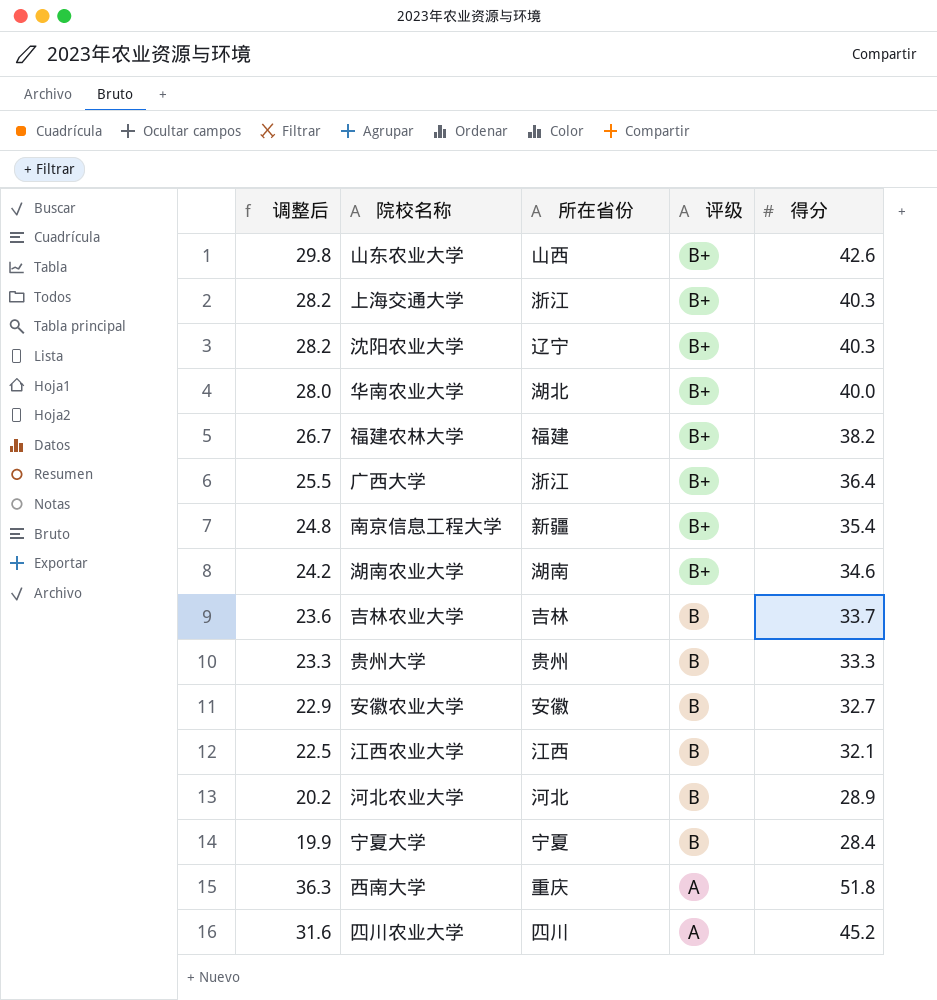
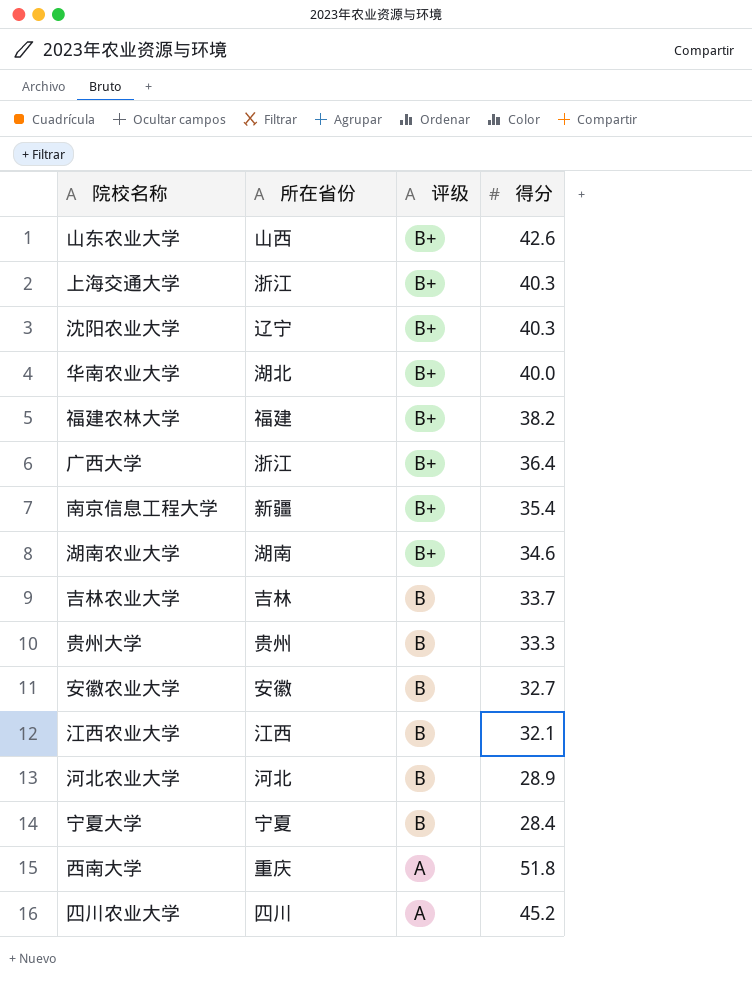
column 调整后 | formula: [得分] * 0.7 -> none

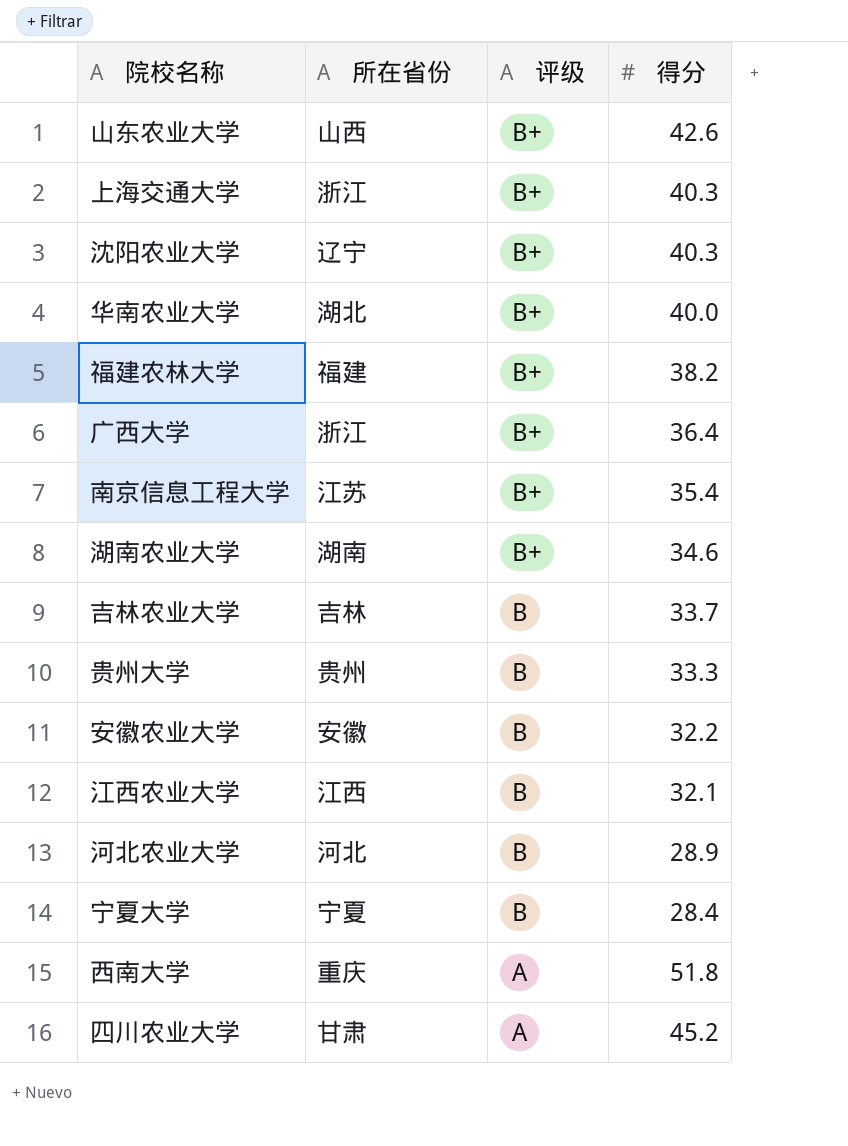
南京信息工程大学 | 所在省份: 新疆 -> 江苏
安徽农业大学 | 得分: 32.7 -> 32.2
四川农业大学 | 所在省份: 四川 -> 甘肃

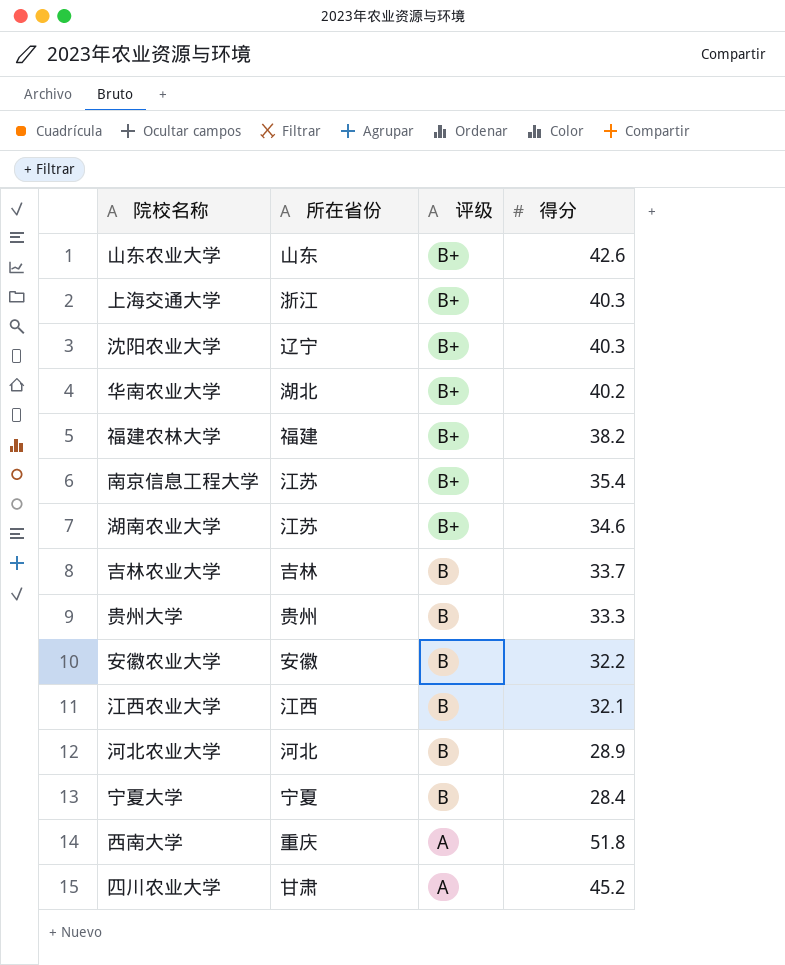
row 广西大学: 浙江 | B+ | 36.4 -> none
山东农业大学 | 所在省份: 山西 -> 山东
华南农业大学 | 得分: 40.0 -> 40.2
湖南农业大学 | 所在省份: 湖南 -> 江苏

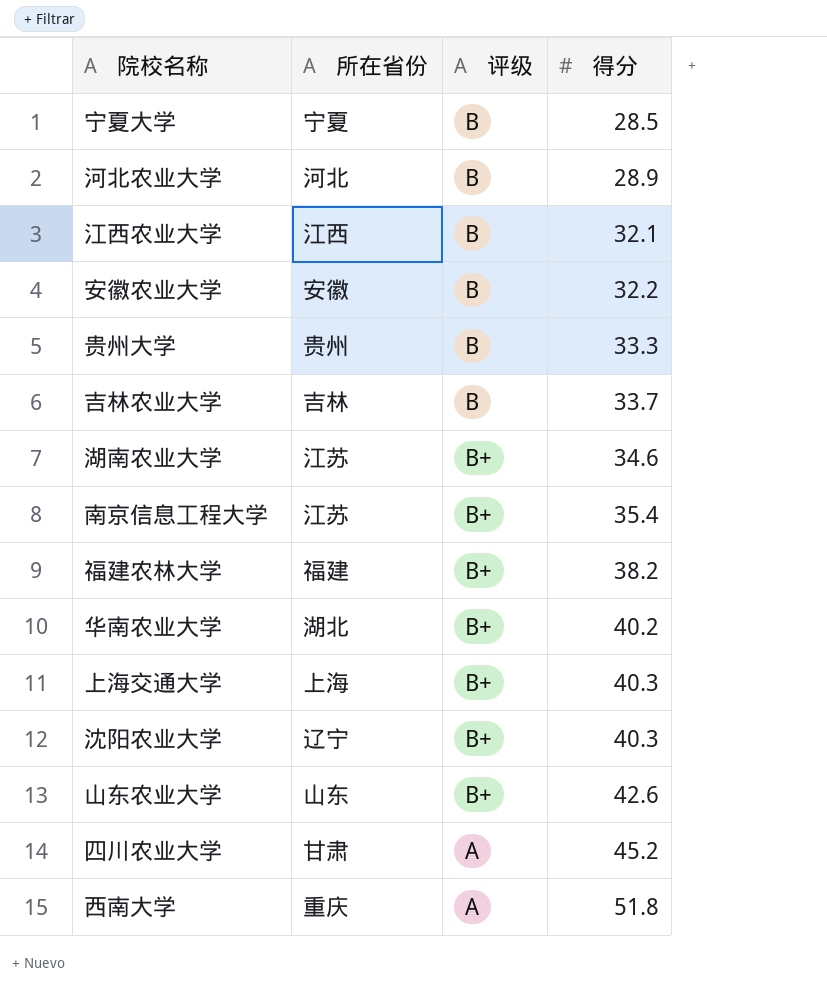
row order: 评级 descending -> 得分 ascending
宁夏大学 | 得分: 28.4 -> 28.5
上海交通大学 | 所在省份: 浙江 -> 上海

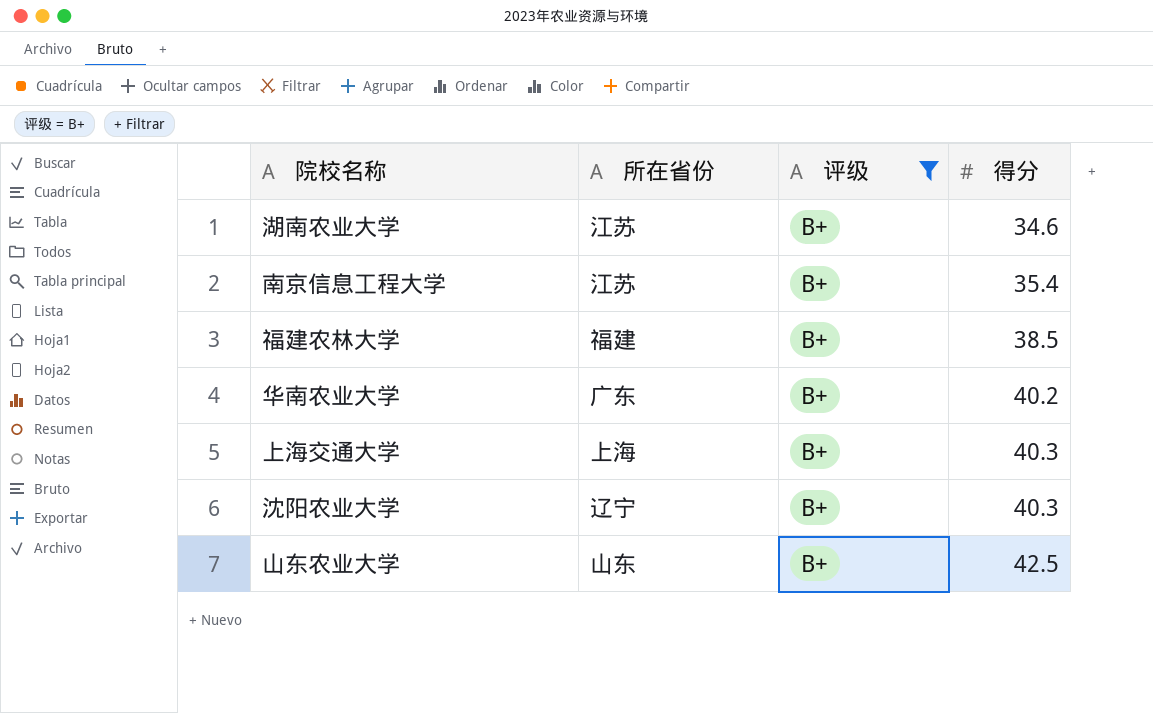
filter: none -> 评级 = B+
福建农林大学 | 得分: 38.2 -> 38.5
华南农业大学 | 所在省份: 湖北 -> 广东
山东农业大学 | 得分: 42.6 -> 42.5

